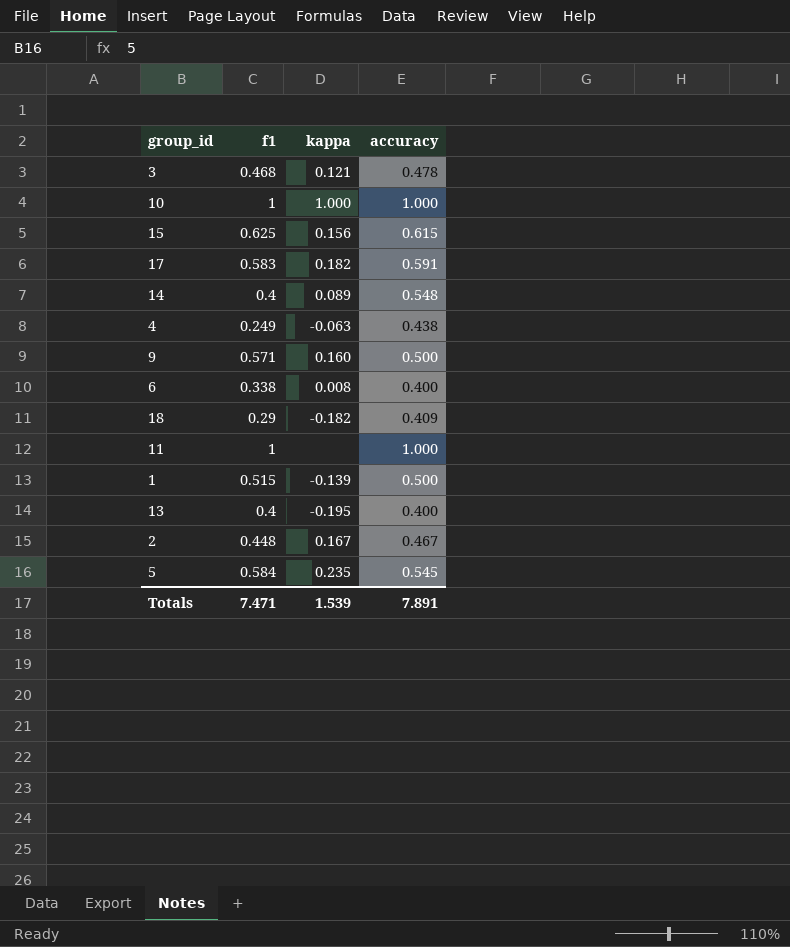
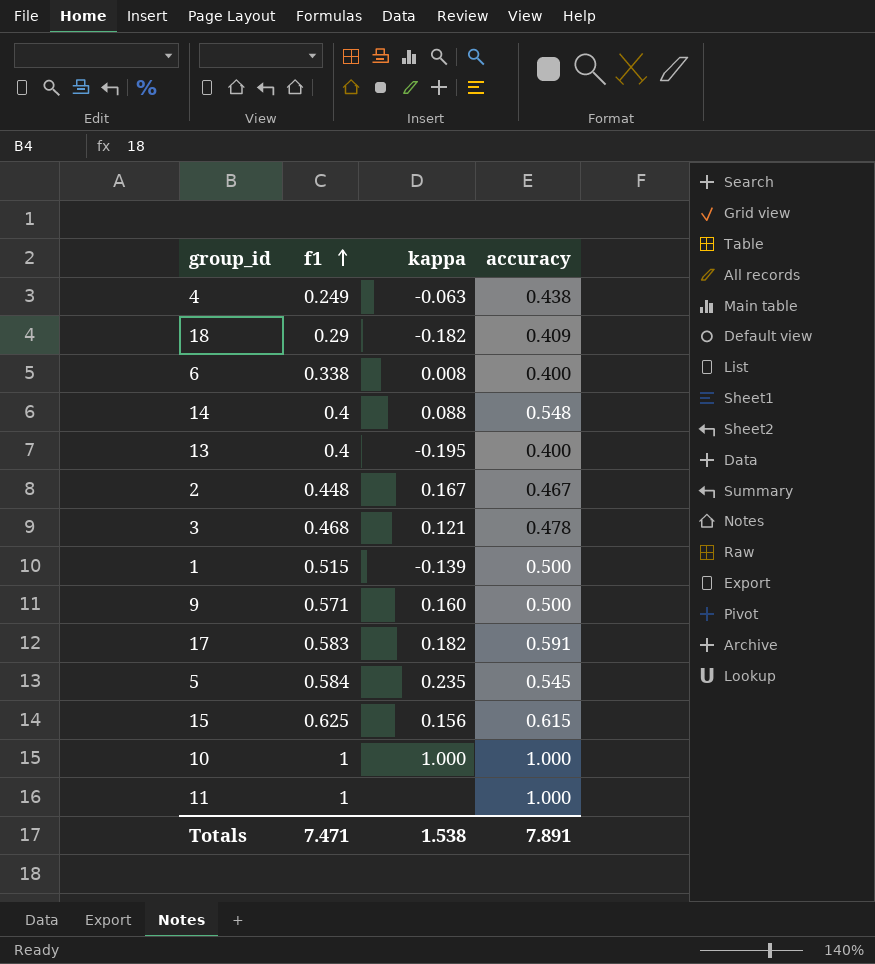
row order: none -> f1 ascending
14 | kappa: 0.089 -> 0.088
Totals | kappa: 1.539 -> 1.538

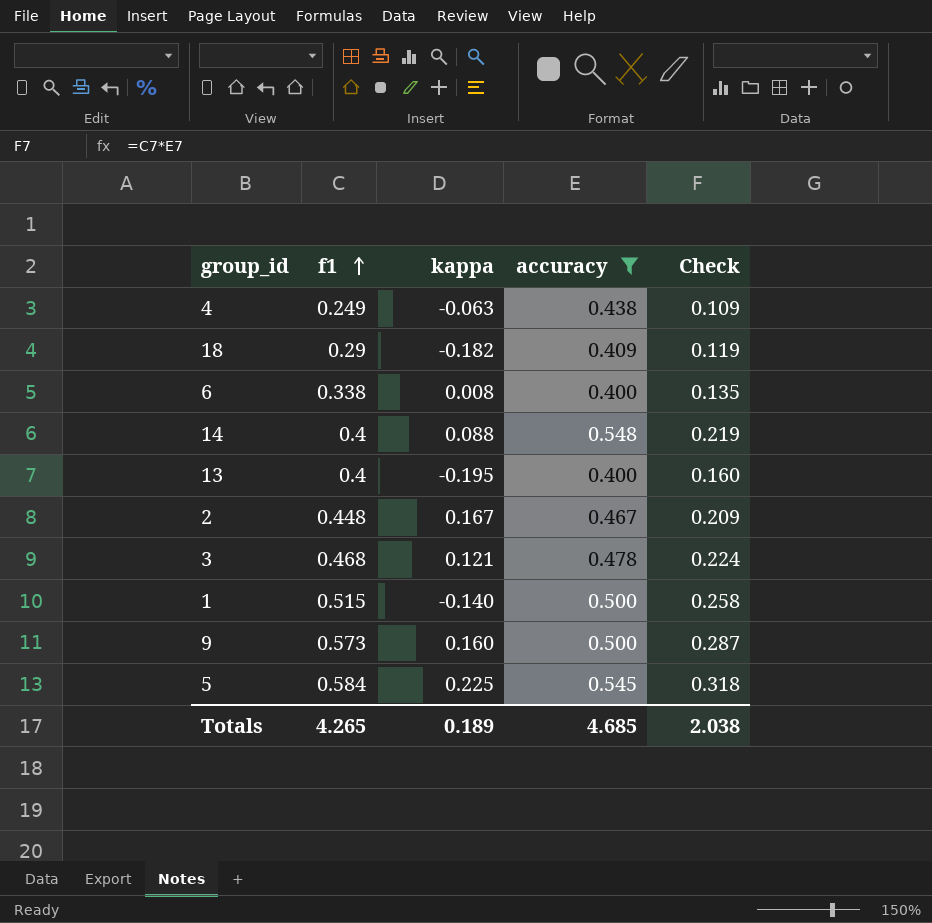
filter: none -> accuracy <= 0.548
column Check | formula: none -> [f1] * [accuracy]
1 | kappa: -0.139 -> -0.140
9 | f1: 0.571 -> 0.573
5 | kappa: 0.235 -> 0.225
Totals | f1: 7.471 -> 4.265
Totals | kappa: 1.538 -> 0.189
Totals | accuracy: 7.891 -> 4.685

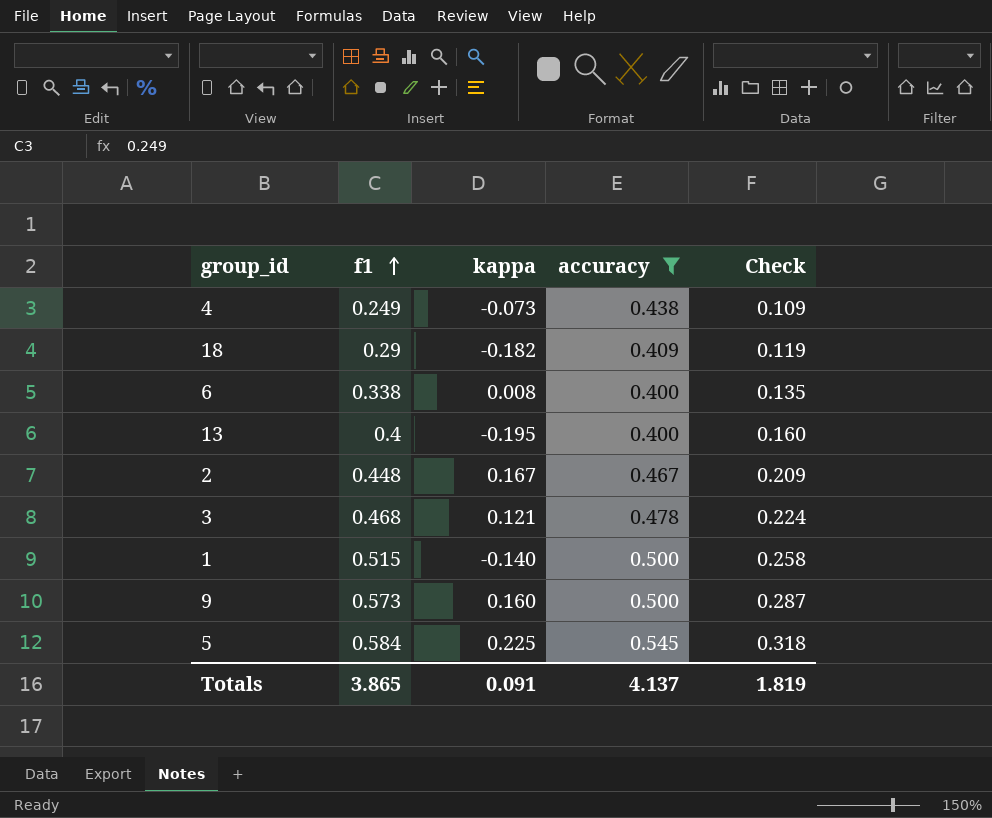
row 14: 0.4 | 0.088 | 0.548 | 0.219 -> none
4 | kappa: -0.063 -> -0.073
Totals | f1: 4.265 -> 3.865
Totals | kappa: 0.189 -> 0.091
Totals | accuracy: 4.685 -> 4.137
Totals | Check: 2.038 -> 1.819

